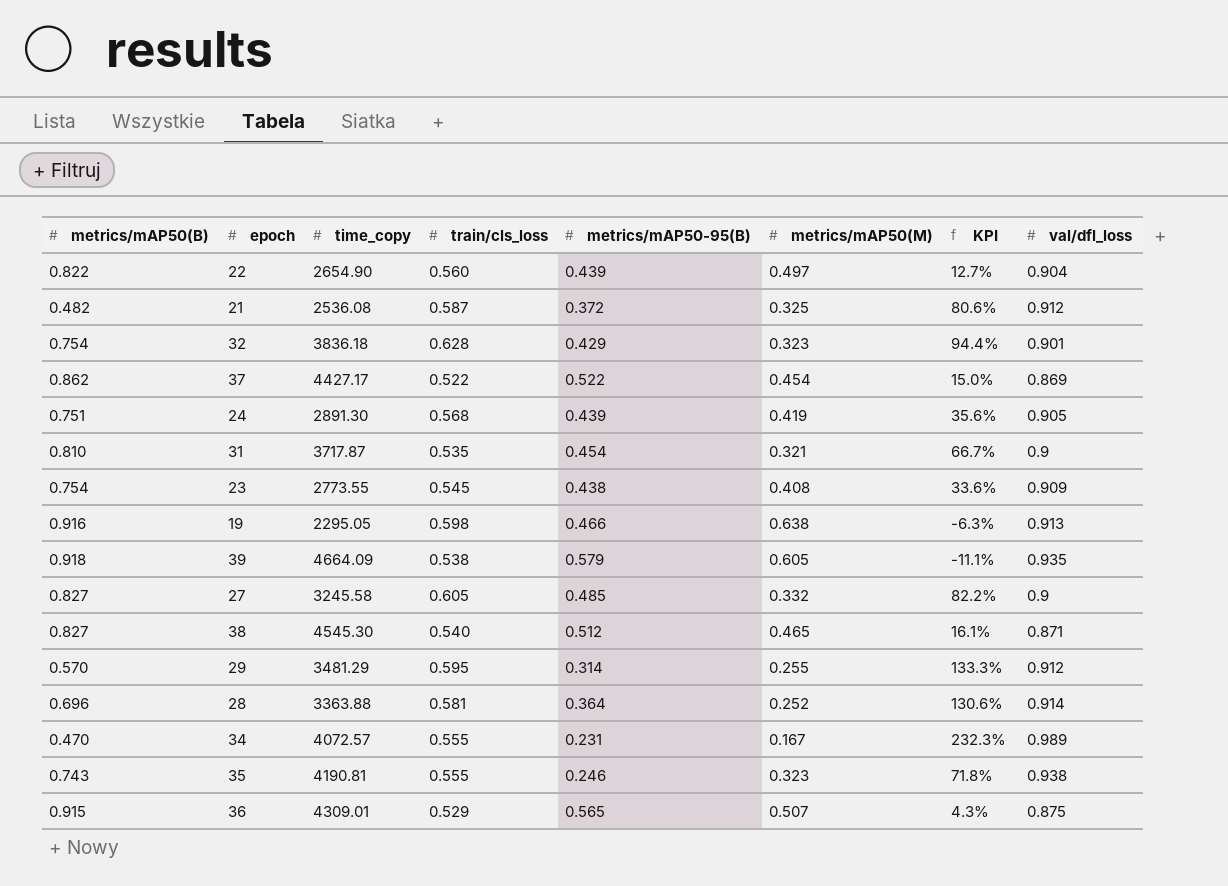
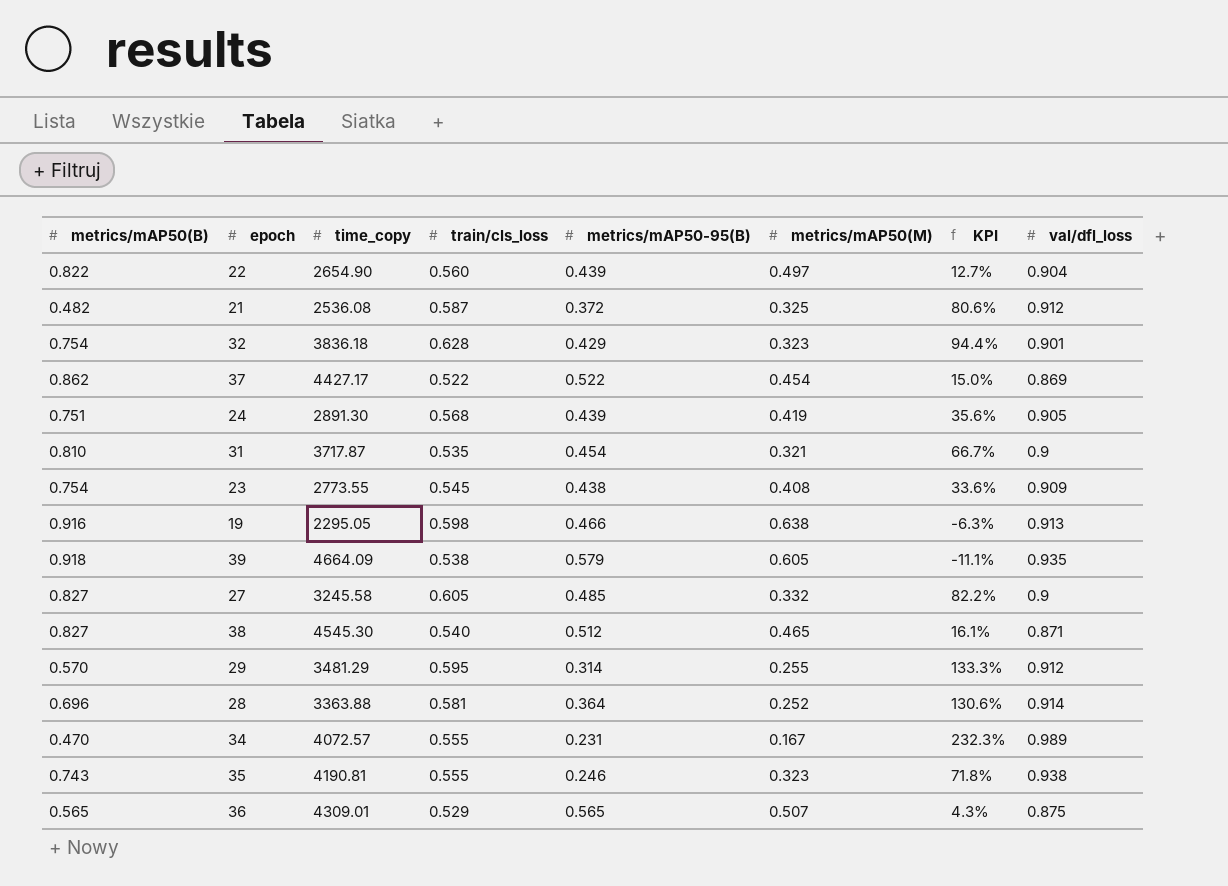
36 | metrics/mAP50(B): 0.915 -> 0.565

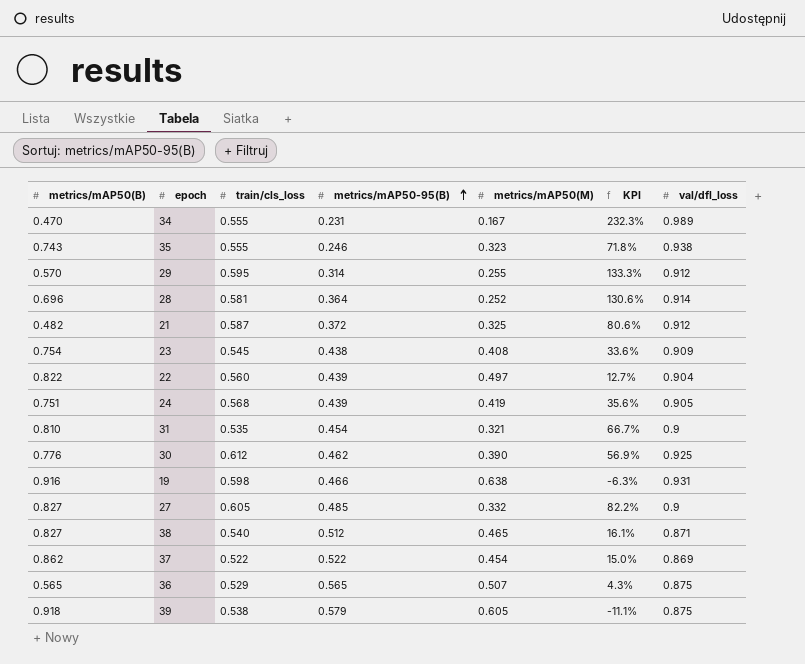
row order: none -> metrics/mAP50-95(B) ascending
column time_copy | position: 3 -> none
row 32: 0.754 | 3836.18 | 0.628 | 0.429 | 0.323 | 94.4% | 0.901 -> none
row 30: none -> 0.776 | 0.612 | 0.462 | 0.390 | 56.9% | 0.925
19 | val/dfl_loss: 0.913 -> 0.931
39 | val/dfl_loss: 0.935 -> 0.875

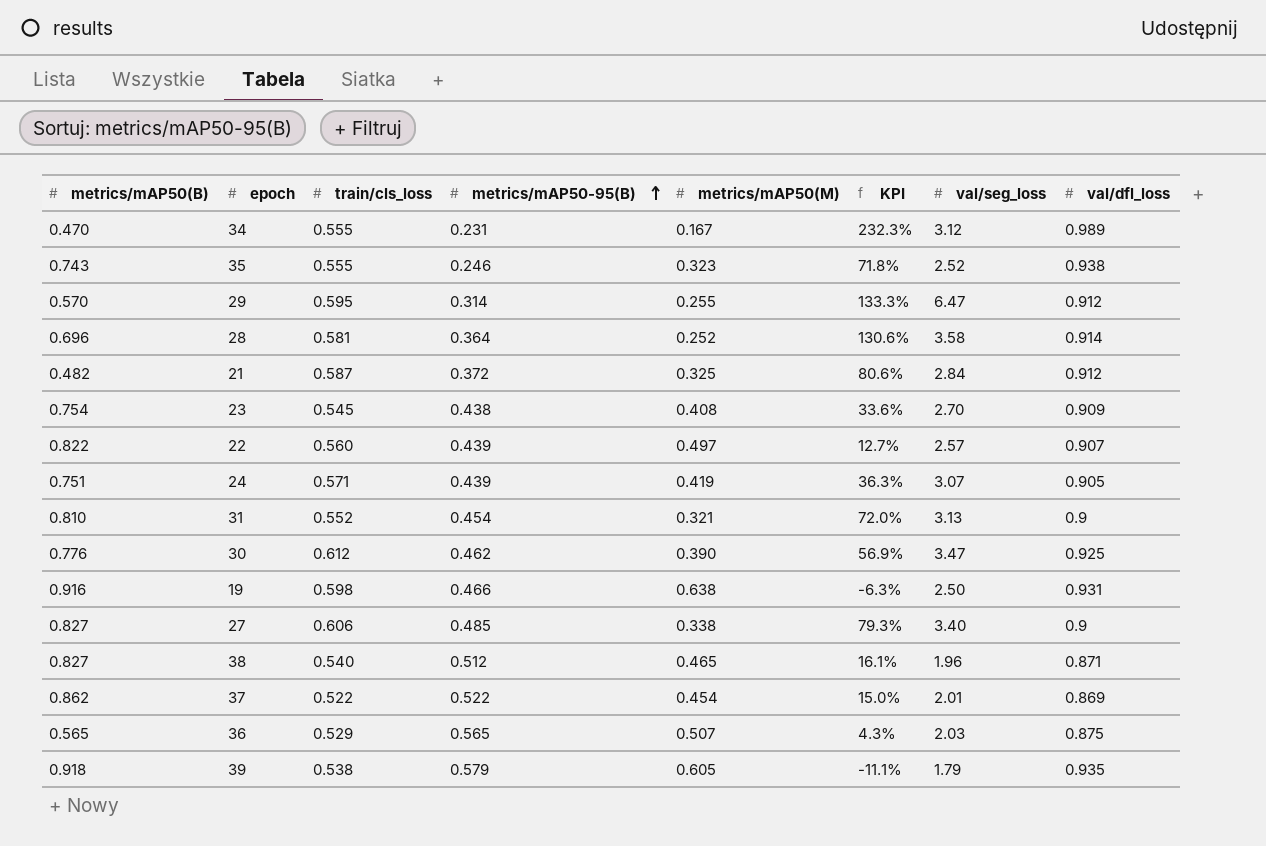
column val/seg_loss | position: none -> 7
22 | val/dfl_loss: 0.904 -> 0.907
24 | train/cls_loss: 0.568 -> 0.571
24 | KPI: 35.6% -> 36.3%
31 | train/cls_loss: 0.535 -> 0.552
31 | KPI: 66.7% -> 72.0%
27 | train/cls_loss: 0.605 -> 0.606
27 | metrics/mAP50(M): 0.332 -> 0.338
27 | KPI: 82.2% -> 79.3%
39 | val/dfl_loss: 0.875 -> 0.935

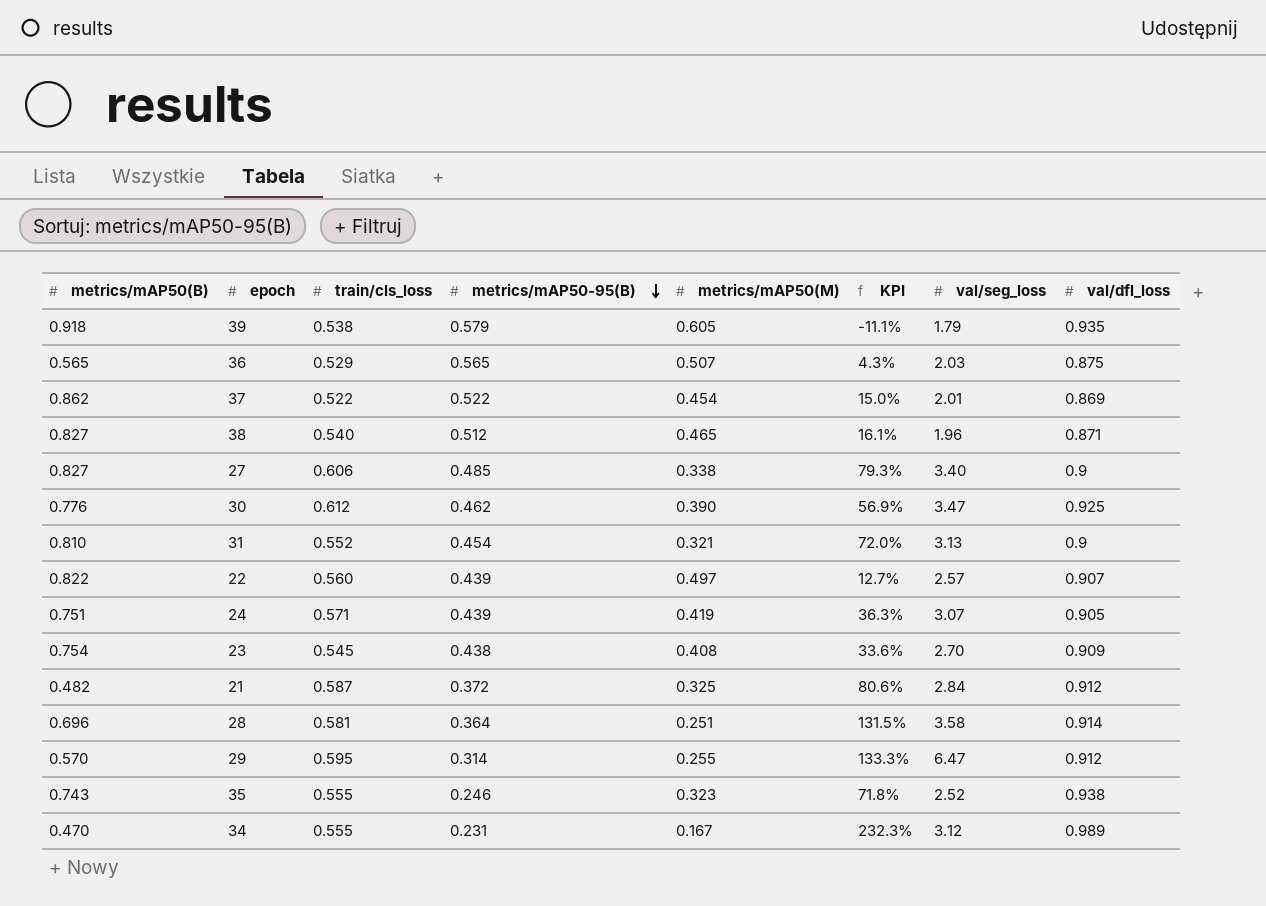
row order: metrics/mAP50-95(B) ascending -> metrics/mAP50-95(B) descending
row 19: 0.916 | 0.598 | 0.466 | 0.638 | -6.3% | 2.50 | 0.931 -> none
28 | metrics/mAP50(M): 0.252 -> 0.251
28 | KPI: 130.6% -> 131.5%

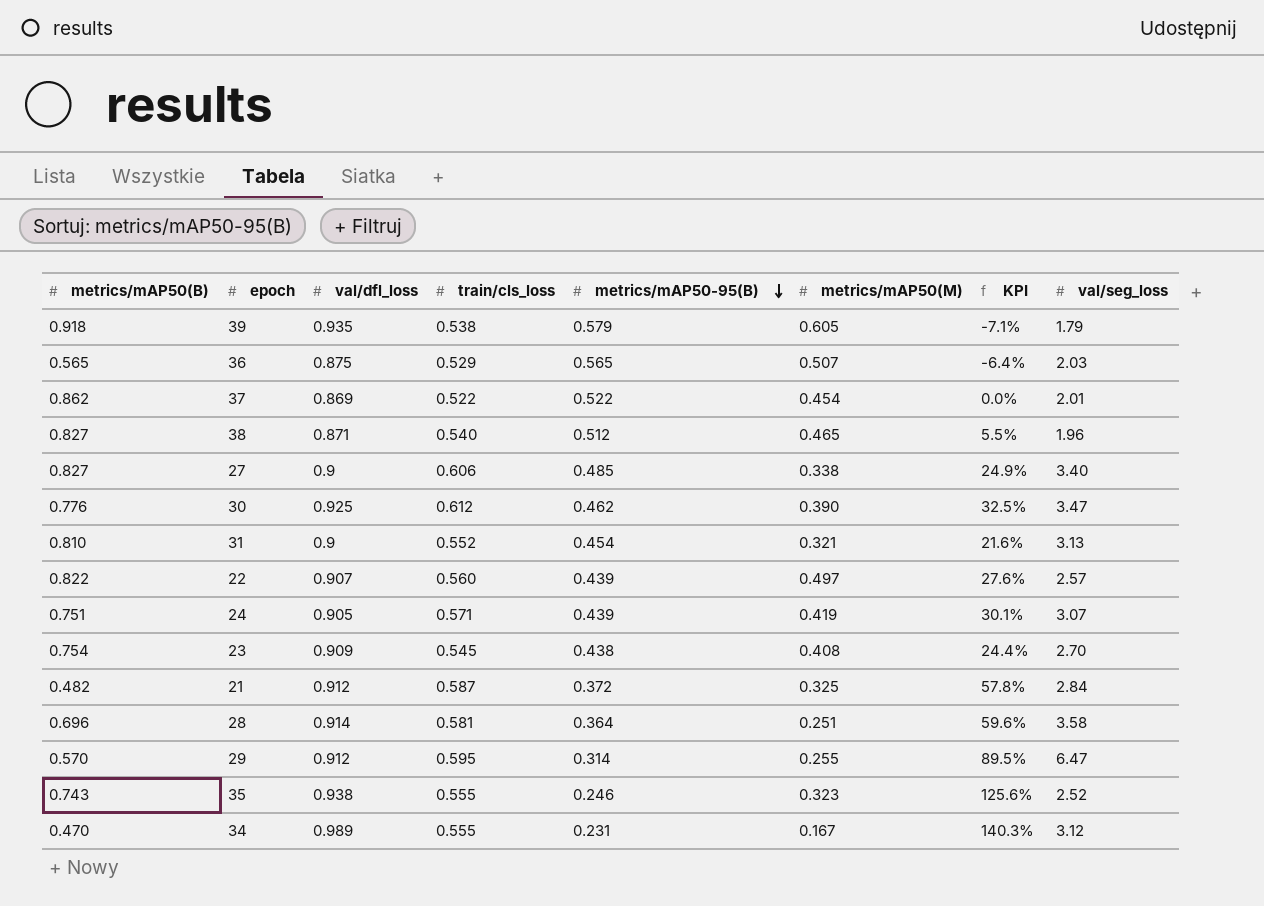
column val/dfl_loss | position: 8 -> 3
column KPI | formula: ([train/cls_loss] - [metrics/mAP50(M)]) / [metrics/mAP50(M)] -> ([train/cls_loss] - [metrics/mAP50-95(B)]) / [metrics/mAP50-95(B)]

